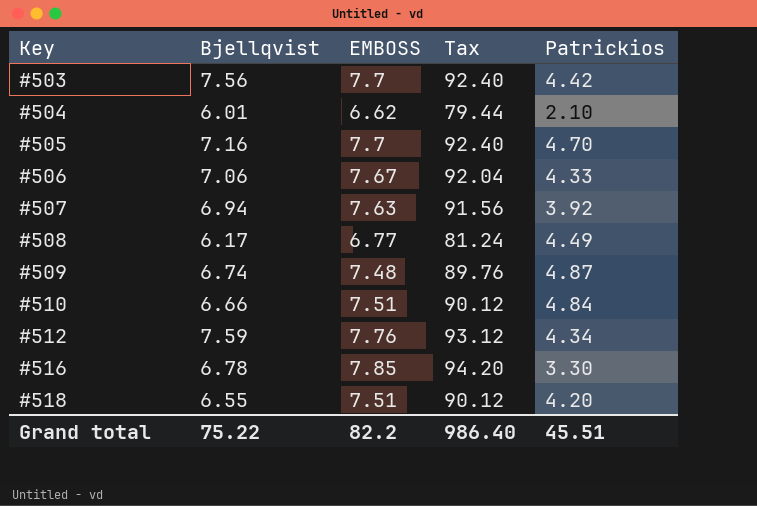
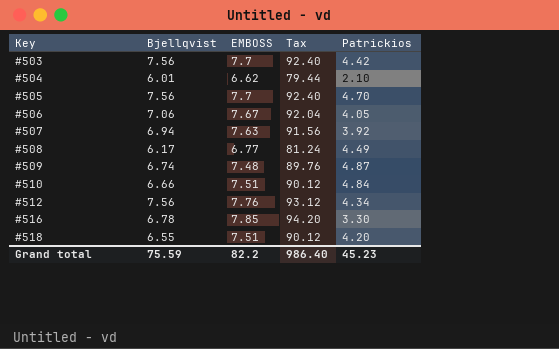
#505 | Bjellqvist: 7.16 -> 7.56
#506 | Patrickios: 4.33 -> 4.05
#512 | Bjellqvist: 7.59 -> 7.56
Grand total | Bjellqvist: 75.22 -> 75.59
Grand total | Patrickios: 45.51 -> 45.23

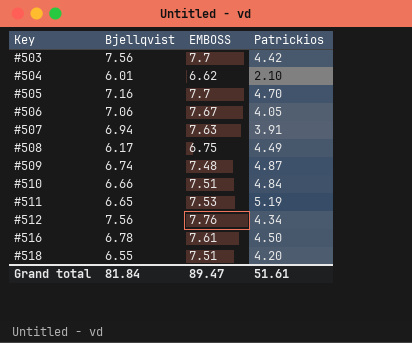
column Tax | formula: [EMBOSS] * 12 -> none
#505 | Bjellqvist: 7.56 -> 7.16
#507 | Patrickios: 3.92 -> 3.91
#508 | EMBOSS: 6.77 -> 6.75
row #511: none -> 6.65 | 7.53 | 5.19
#516 | EMBOSS: 7.85 -> 7.61
#516 | Patrickios: 3.30 -> 4.50
Grand total | Bjellqvist: 75.59 -> 81.84
Grand total | EMBOSS: 82.2 -> 89.47
Grand total | Patrickios: 45.23 -> 51.61

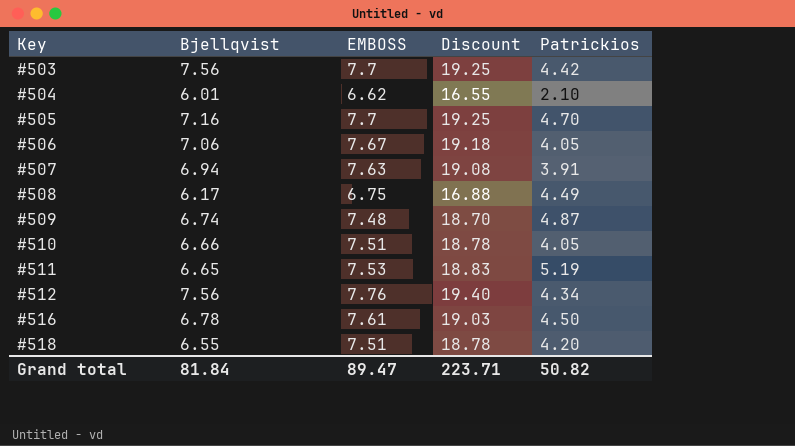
column Discount | formula: none -> [EMBOSS] * 2.5
#510 | Patrickios: 4.84 -> 4.05
Grand total | Patrickios: 51.61 -> 50.82

